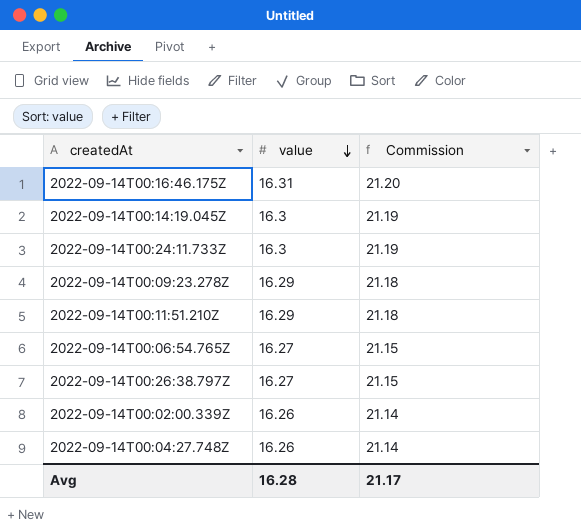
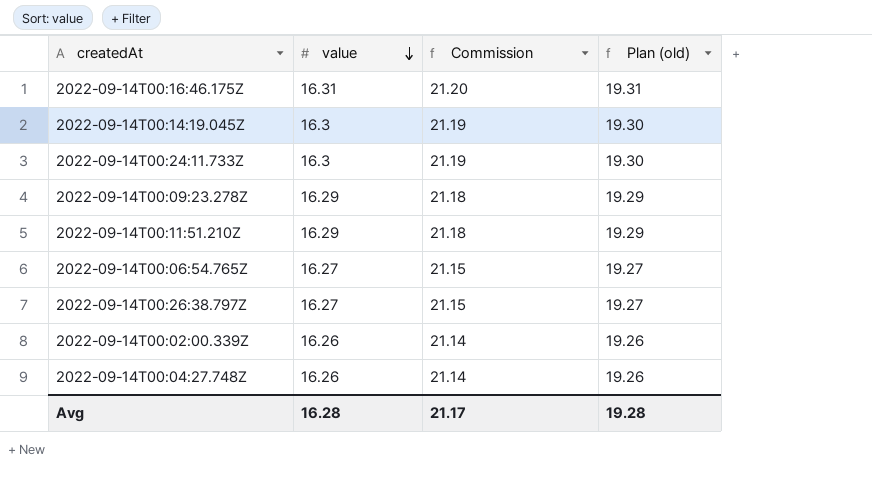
column Plan (old) | formula: none -> [value] + 3

